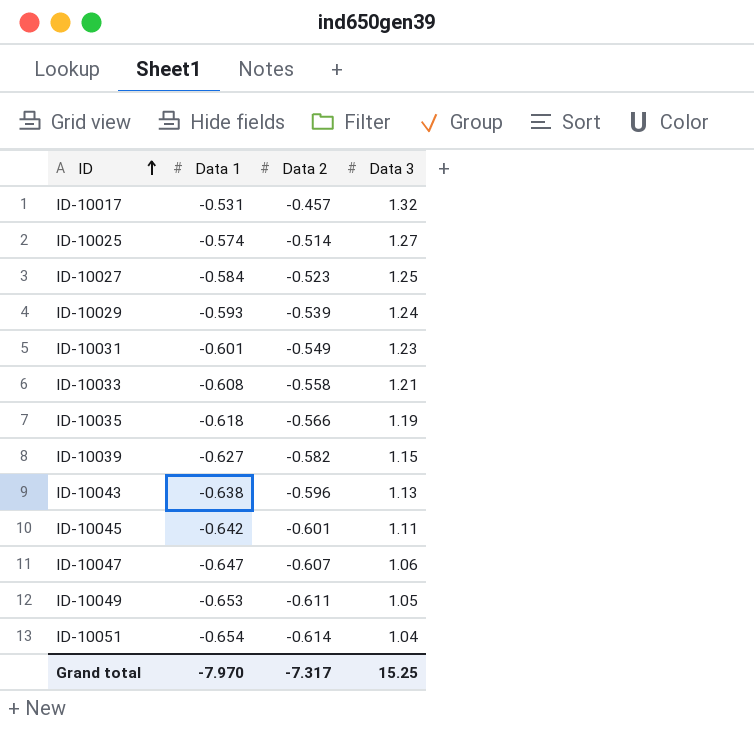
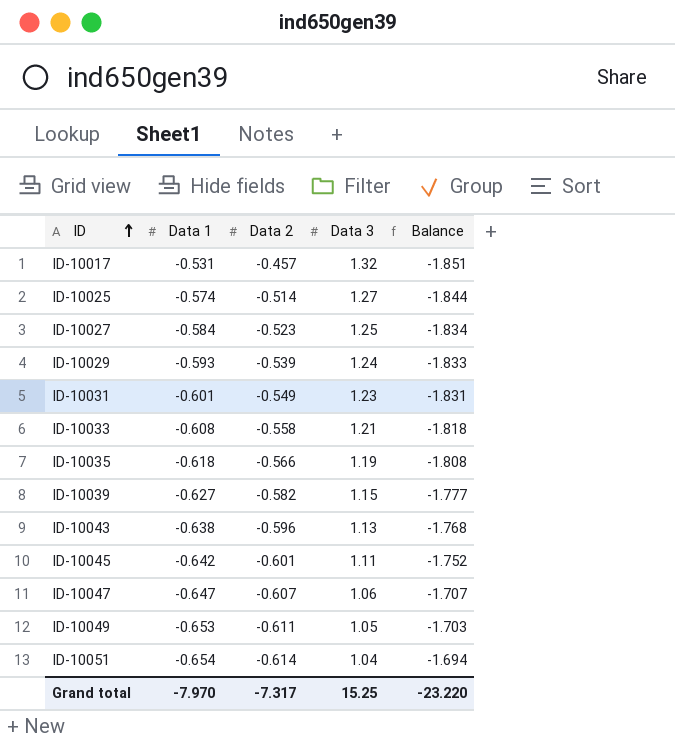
column Balance | formula: none -> [Data 1] - [Data 3]

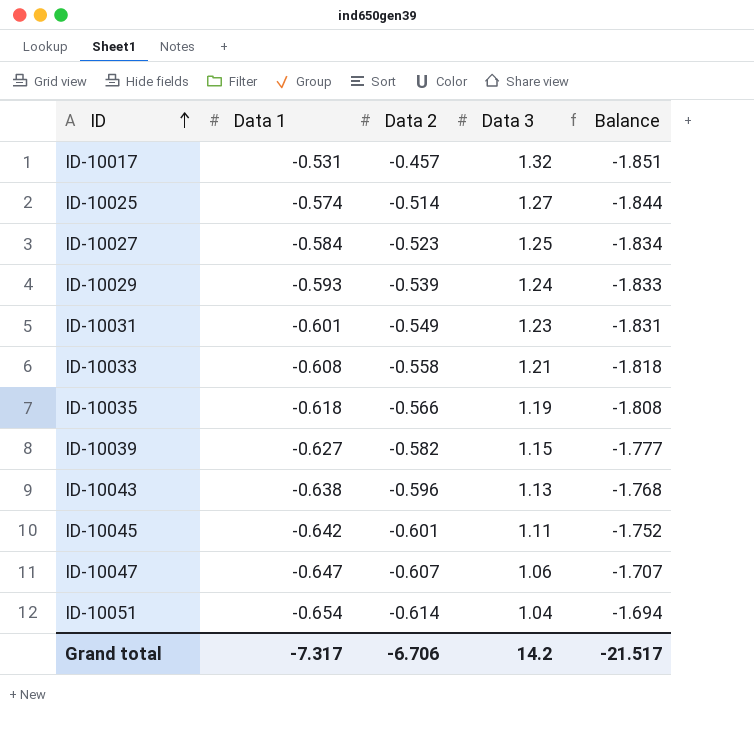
row ID-10049: -0.653 | -0.611 | 1.05 | -1.703 -> none
Grand total | Data 1: -7.970 -> -7.317
Grand total | Data 2: -7.317 -> -6.706
Grand total | Data 3: 15.25 -> 14.2
Grand total | Balance: -23.220 -> -21.517

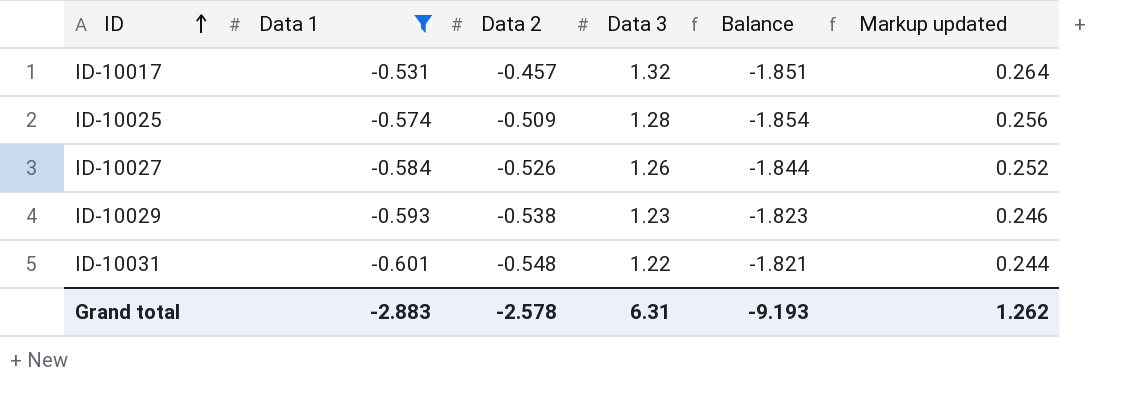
filter: none -> Data 1 >= -0.601
column Markup updated | formula: none -> [Data 3] * 0.2
ID-10025 | Data 2: -0.514 -> -0.509
ID-10025 | Data 3: 1.27 -> 1.28
ID-10025 | Balance: -1.844 -> -1.854
ID-10027 | Data 2: -0.523 -> -0.526
ID-10027 | Data 3: 1.25 -> 1.26
ID-10027 | Balance: -1.834 -> -1.844
ID-10029 | Data 2: -0.539 -> -0.538
ID-10029 | Data 3: 1.24 -> 1.23
ID-10029 | Balance: -1.833 -> -1.823
ID-10031 | Data 2: -0.549 -> -0.548
ID-10031 | Data 3: 1.23 -> 1.22
ID-10031 | Balance: -1.831 -> -1.821
Grand total | Data 1: -7.317 -> -2.883
Grand total | Data 2: -6.706 -> -2.578
Grand total | Data 3: 14.2 -> 6.31
Grand total | Balance: -21.517 -> -9.193

